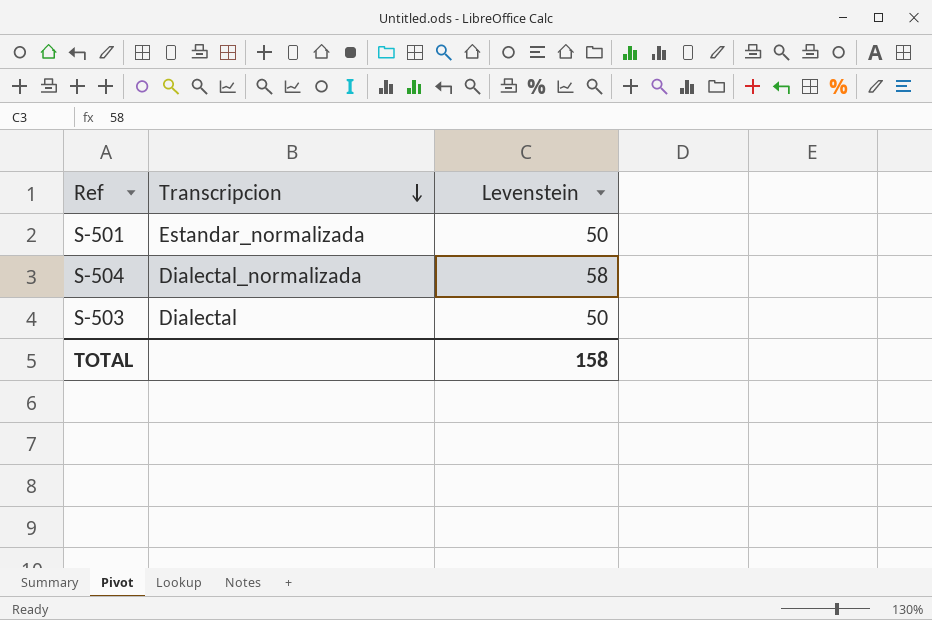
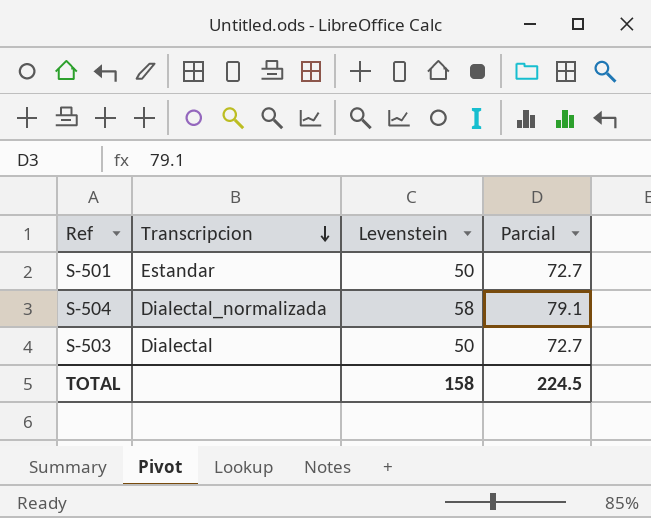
column Parcial | position: none -> 4
S-501 | Transcripcion: Estandar_normalizada -> Estandar

